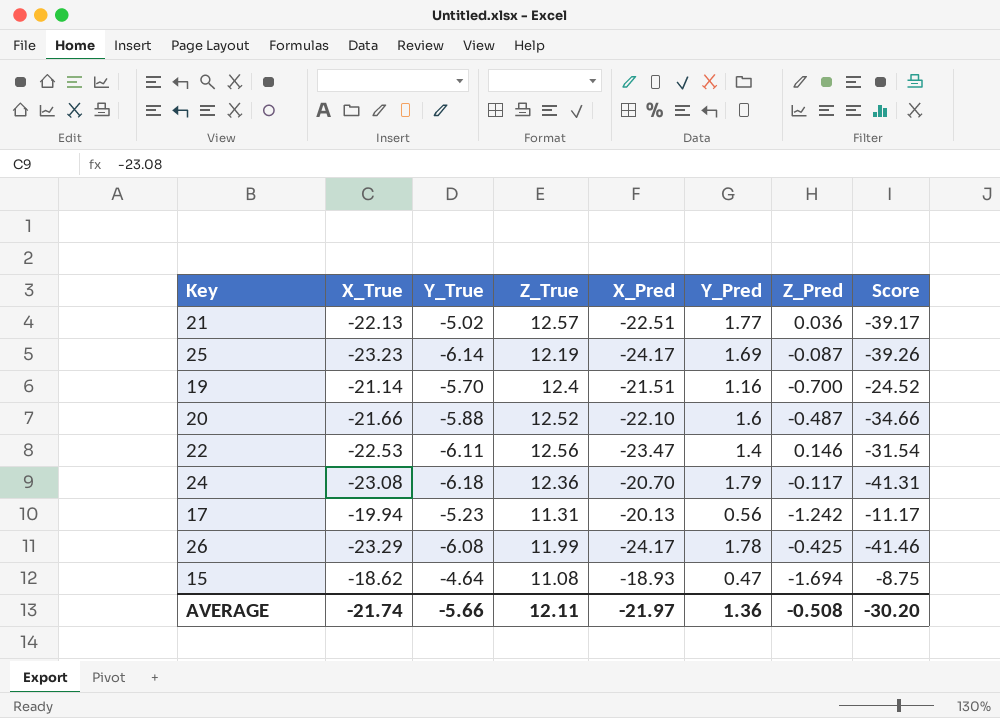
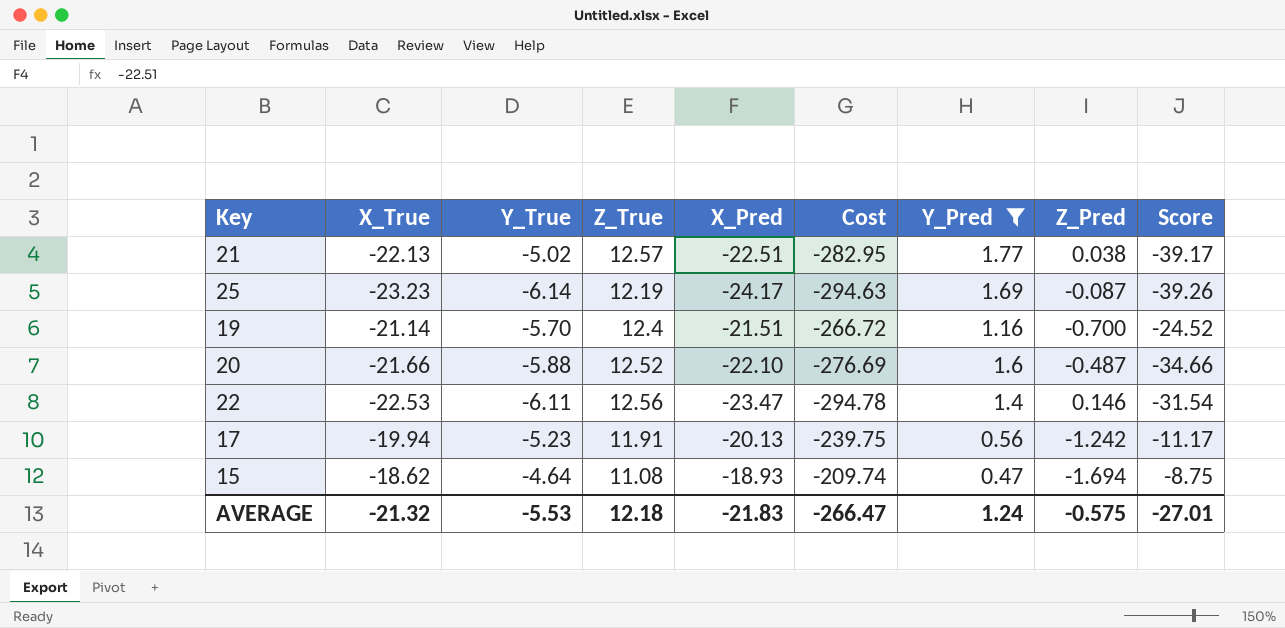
filter: none -> Y_Pred <= 1.77
column Cost | formula: none -> [Z_True] * [X_Pred]
21 | Z_Pred: 0.036 -> 0.038
17 | Z_True: 11.31 -> 11.91
AVERAGE | X_True: -21.74 -> -21.32
AVERAGE | Y_True: -5.66 -> -5.53
AVERAGE | Z_True: 12.11 -> 12.18
AVERAGE | X_Pred: -21.97 -> -21.83
AVERAGE | Y_Pred: 1.36 -> 1.24
AVERAGE | Z_Pred: -0.508 -> -0.575
AVERAGE | Score: -30.20 -> -27.01

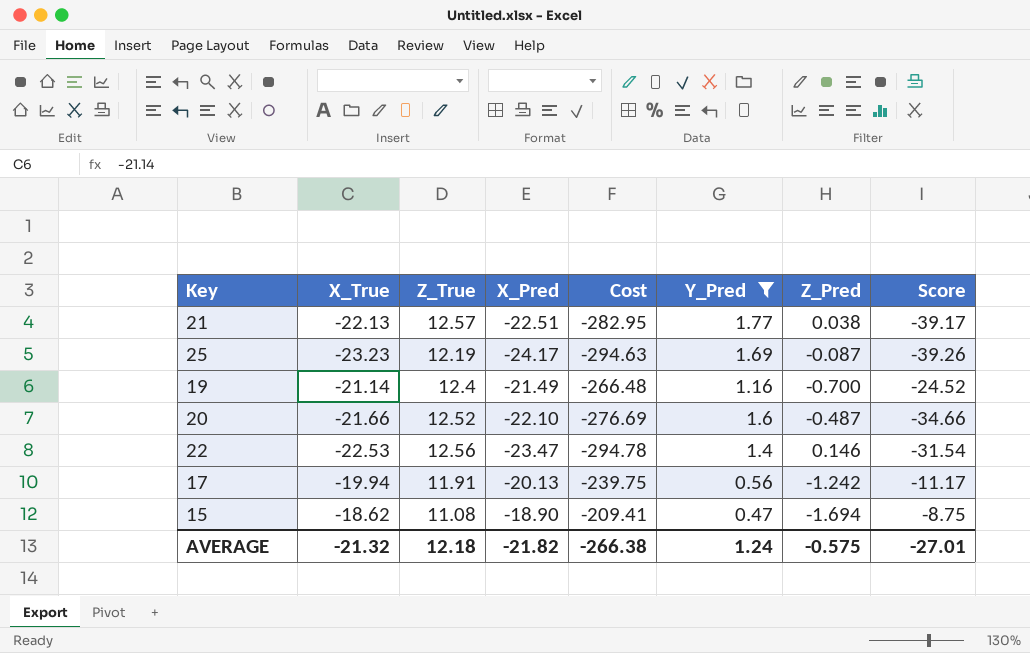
column Y_True | position: 3 -> none
19 | X_Pred: -21.51 -> -21.49
19 | Cost: -266.72 -> -266.48
15 | X_Pred: -18.93 -> -18.90
15 | Cost: -209.74 -> -209.41
AVERAGE | X_Pred: -21.83 -> -21.82
AVERAGE | Cost: -266.47 -> -266.38

